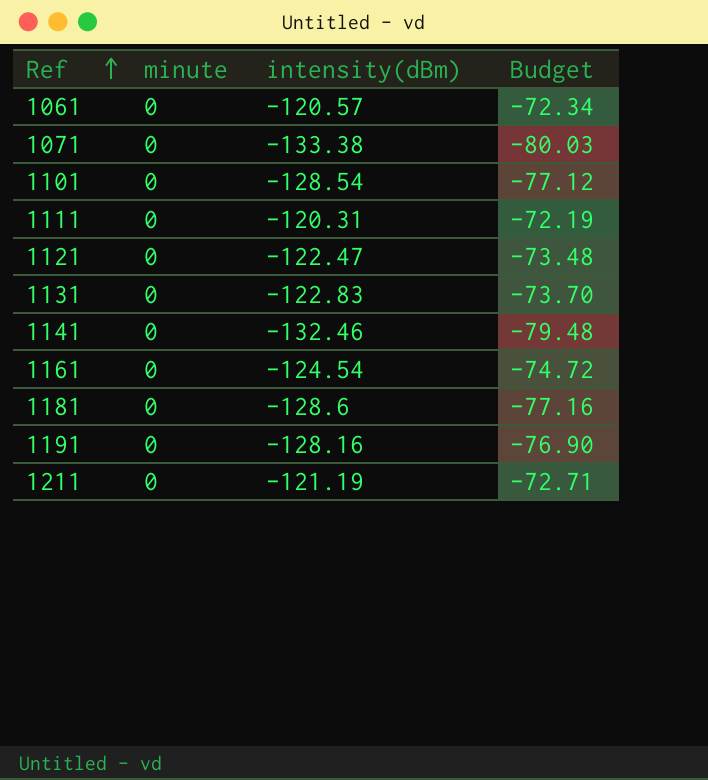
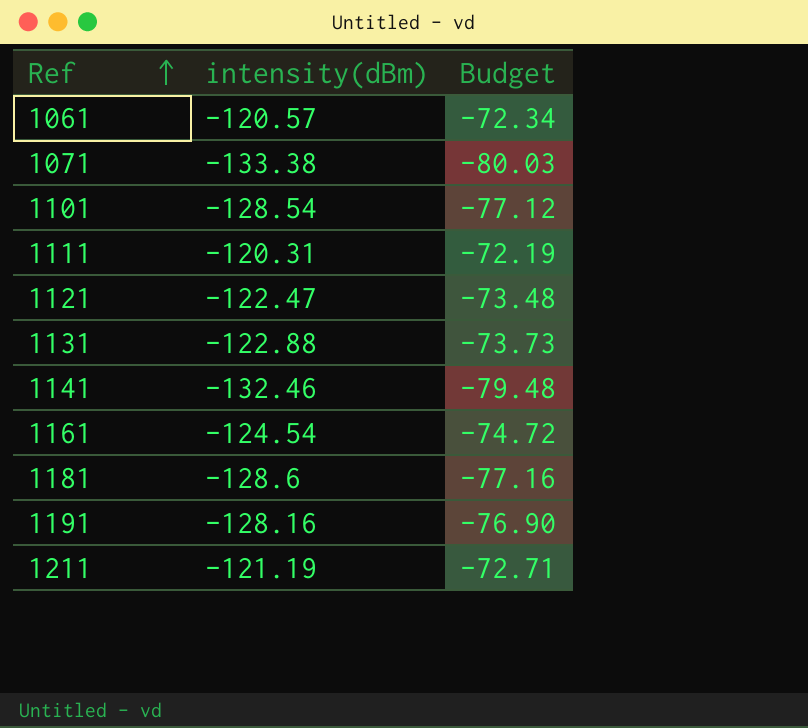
column minute | position: 2 -> none
1131 | intensity(dBm): -122.83 -> -122.88
1131 | Budget: -73.70 -> -73.73

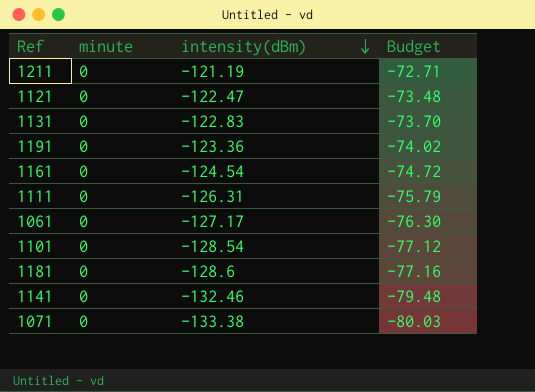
row order: Ref ascending -> intensity(dBm) descending
column minute | position: none -> 2
1131 | intensity(dBm): -122.88 -> -122.83
1131 | Budget: -73.73 -> -73.70
1191 | intensity(dBm): -128.16 -> -123.36
1191 | Budget: -76.90 -> -74.02
1111 | intensity(dBm): -120.31 -> -126.31
1111 | Budget: -72.19 -> -75.79
1061 | intensity(dBm): -120.57 -> -127.17
1061 | Budget: -72.34 -> -76.30

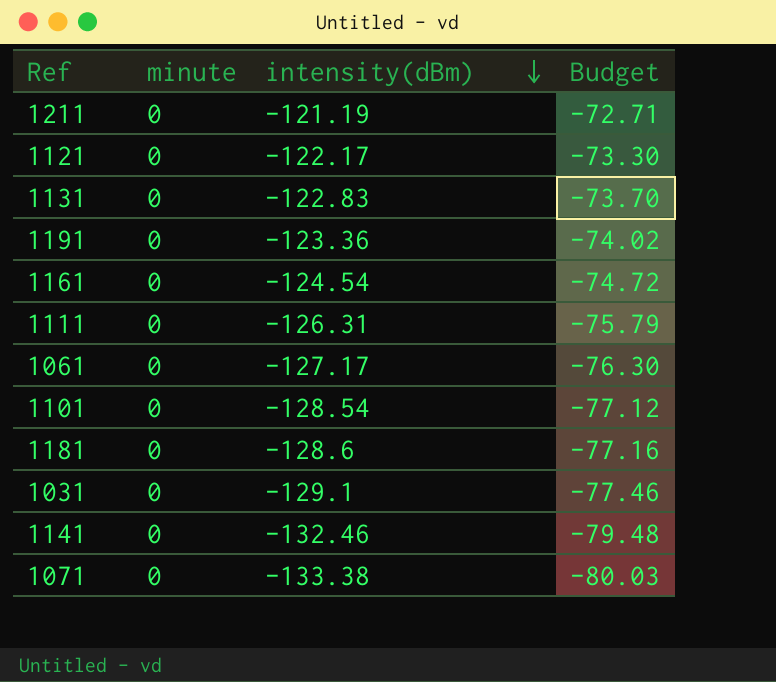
1121 | intensity(dBm): -122.47 -> -122.17
1121 | Budget: -73.48 -> -73.30
row 1031: none -> 0 | -129.1 | -77.46

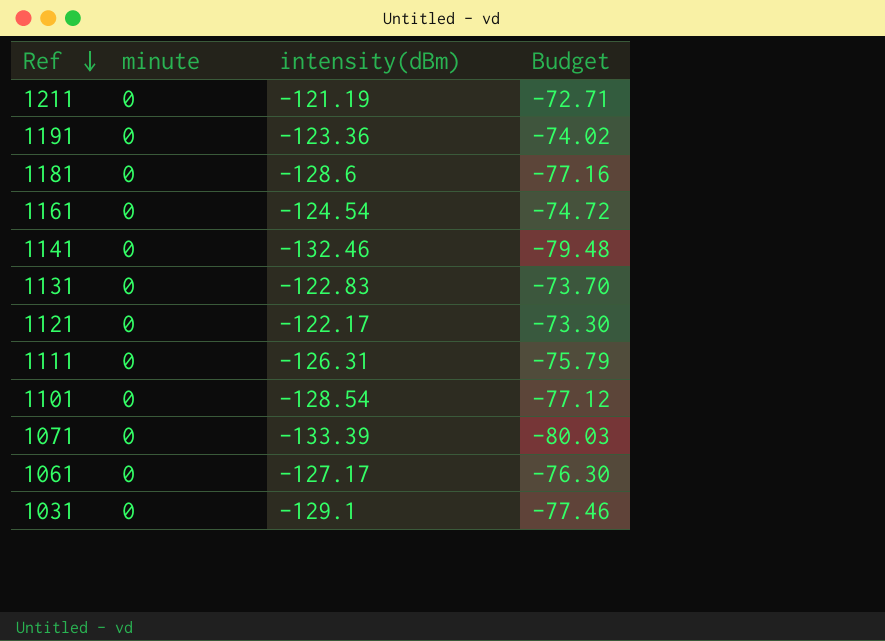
row order: intensity(dBm) descending -> Ref descending
1071 | intensity(dBm): -133.38 -> -133.39

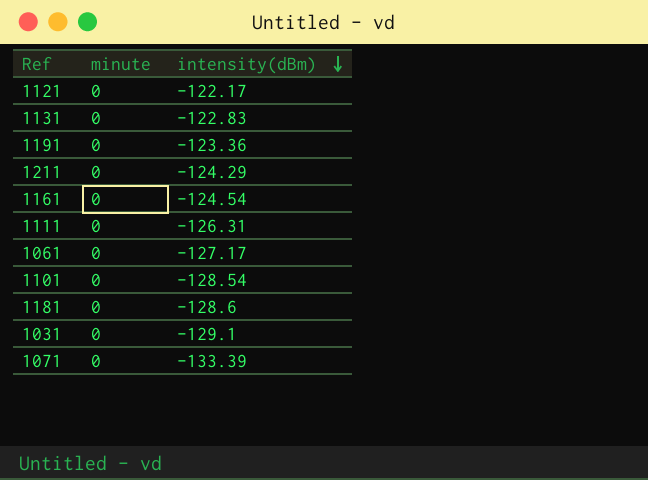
row order: Ref descending -> intensity(dBm) descending
column Budget | formula: [intensity(dBm)] * 0.6 -> none
row 1141: 0 | -132.46 | -79.48 -> none
1211 | intensity(dBm): -121.19 -> -124.29

